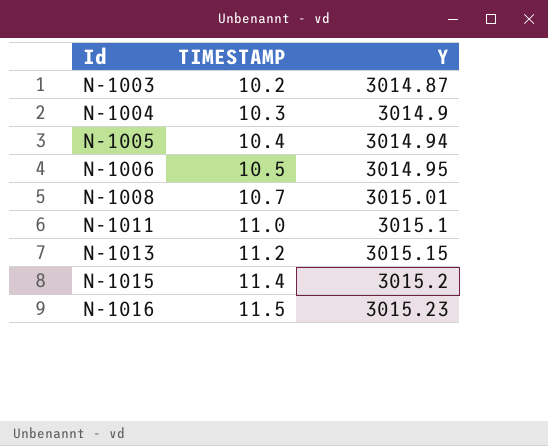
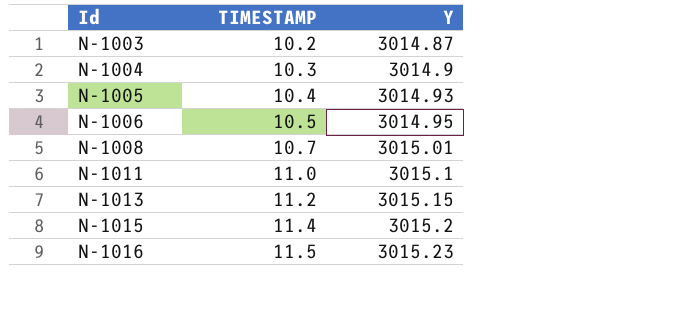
N-1005 | Y: 3014.94 -> 3014.93

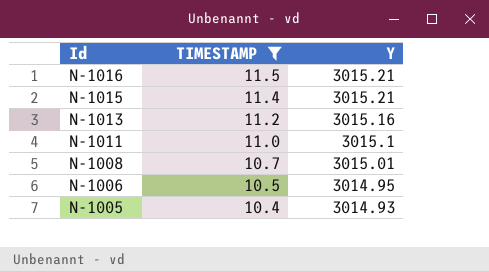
filter: none -> TIMESTAMP >= 10.4
row order: Id ascending -> Id descending
N-1016 | Y: 3015.23 -> 3015.21
N-1015 | Y: 3015.2 -> 3015.21
N-1013 | Y: 3015.15 -> 3015.16

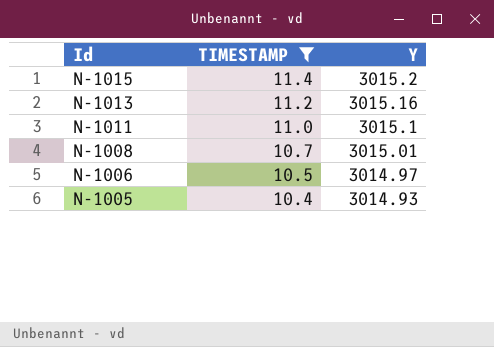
row N-1016: 11.5 | 3015.21 -> none
N-1015 | Y: 3015.21 -> 3015.2
N-1006 | Y: 3014.95 -> 3014.97

